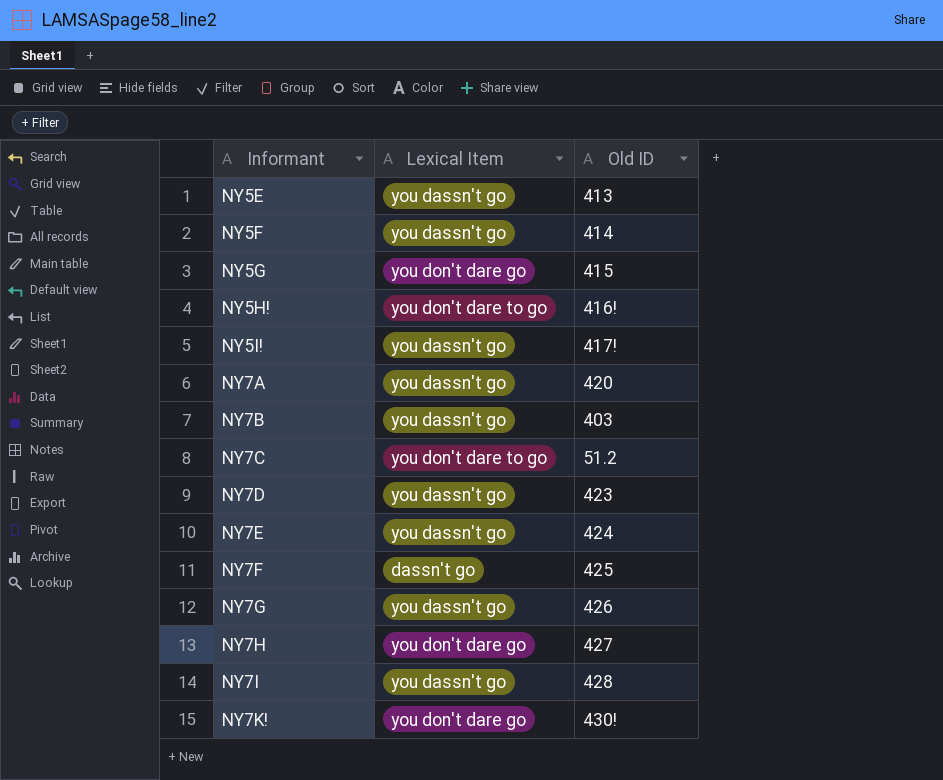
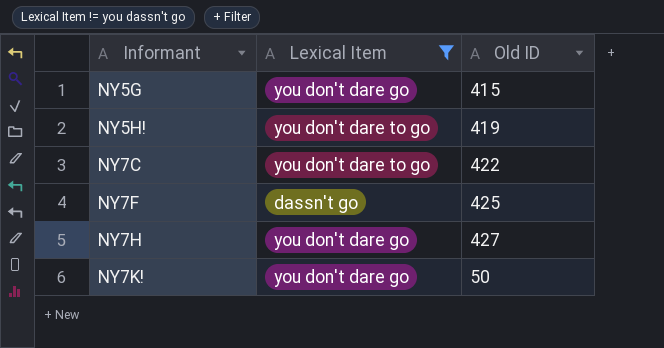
filter: none -> Lexical Item != you dassn't go
NY5H! | Old ID: 416! -> 419
NY7C | Old ID: 51.2 -> 422
NY7K! | Old ID: 430! -> 50

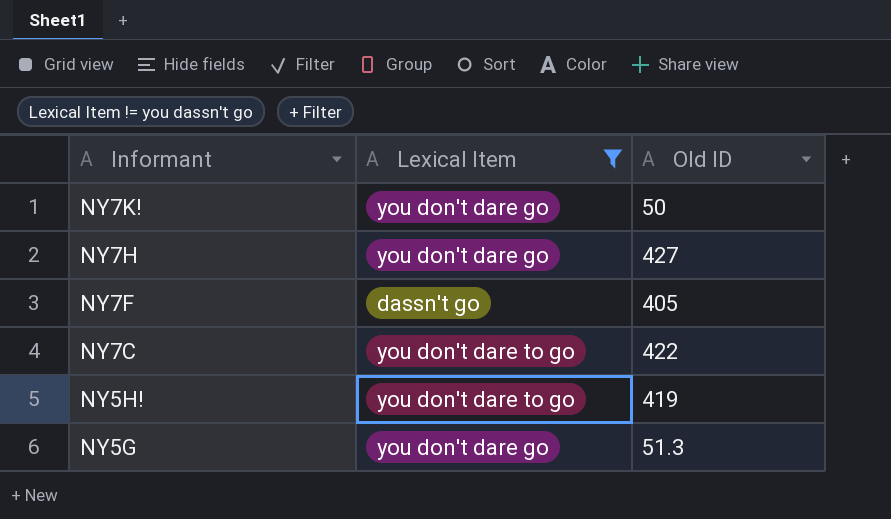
row order: Informant ascending -> Informant descending
NY7F | Old ID: 425 -> 405
NY5G | Old ID: 415 -> 51.3

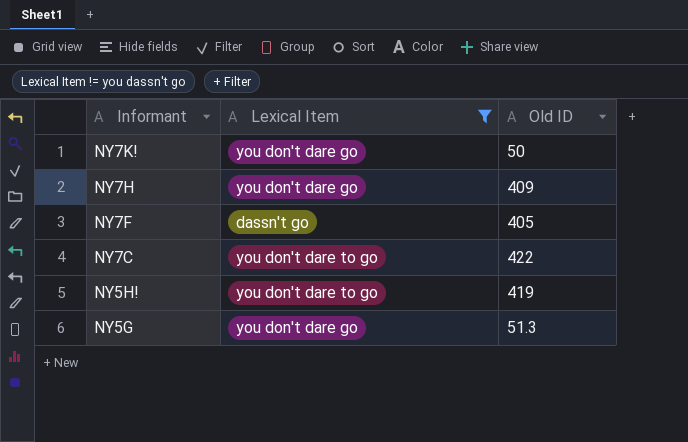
NY7H | Old ID: 427 -> 409

